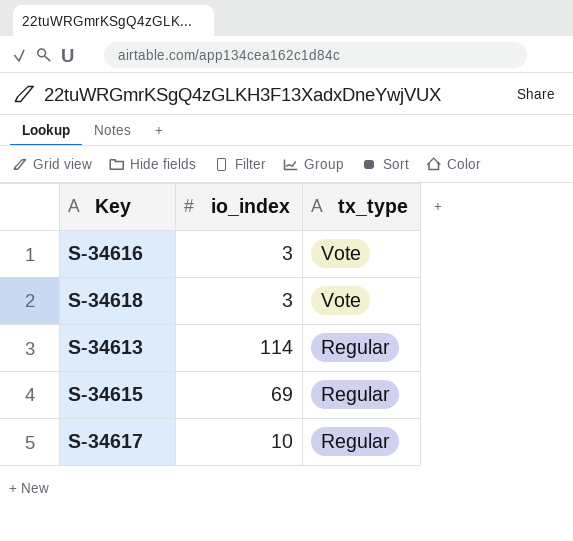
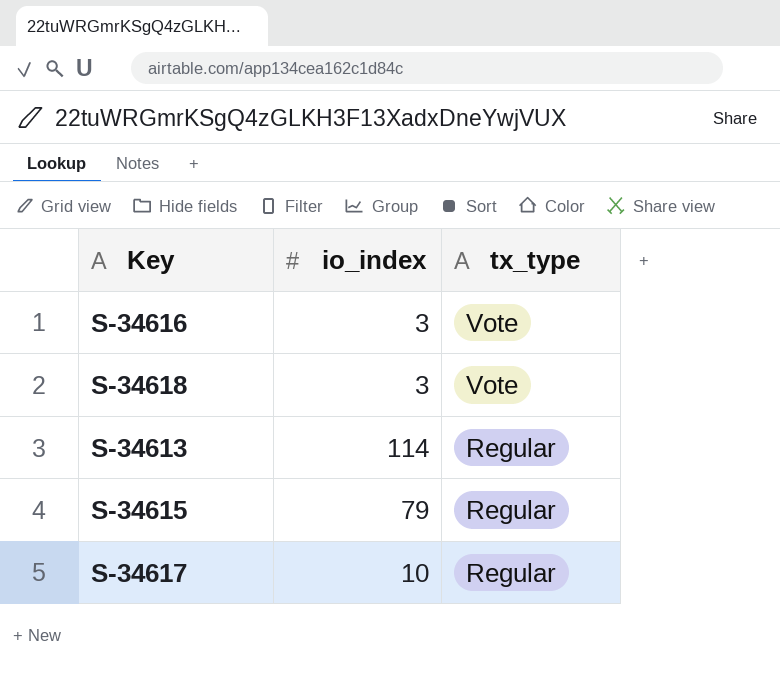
S-34615 | io_index: 69 -> 79

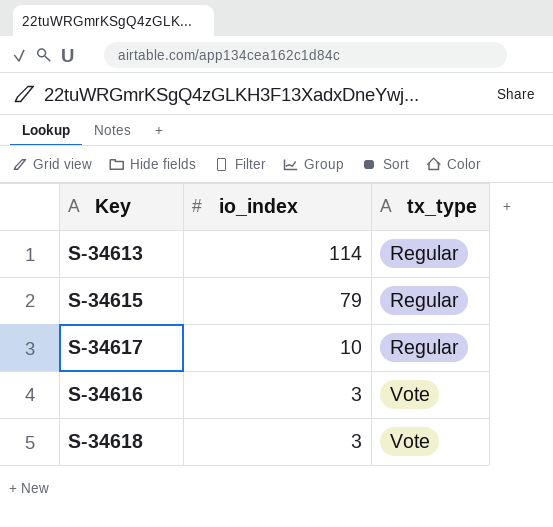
row order: tx_type descending -> io_index descending

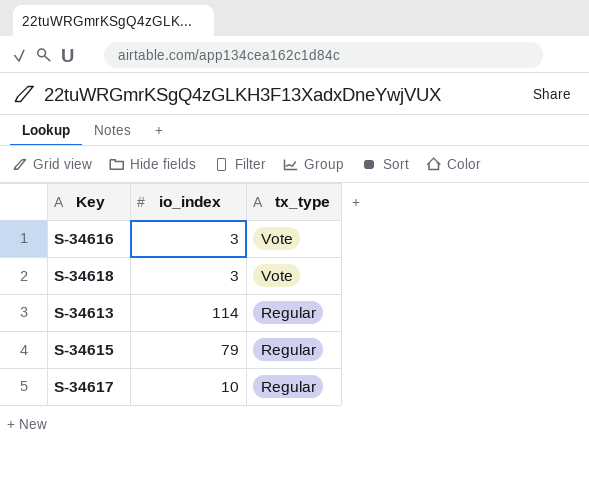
row order: io_index descending -> tx_type descending

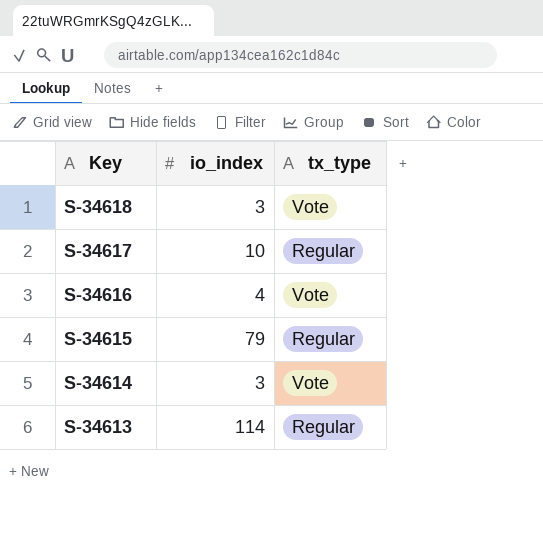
row order: tx_type descending -> Key descending
S-34616 | io_index: 3 -> 4
row S-34614: none -> 3 | Vote

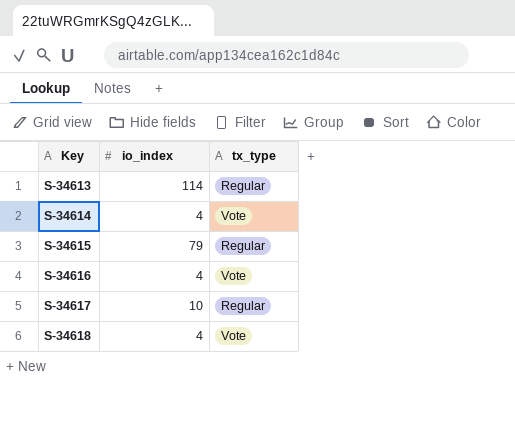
row order: Key descending -> Key ascending
S-34614 | io_index: 3 -> 4
S-34618 | io_index: 3 -> 4

